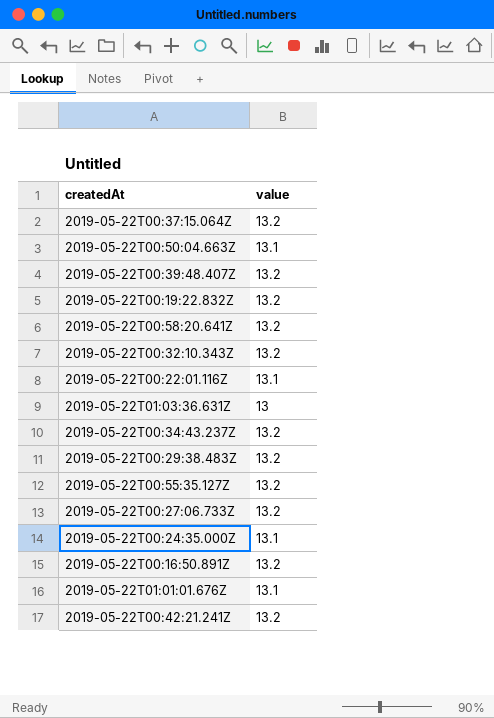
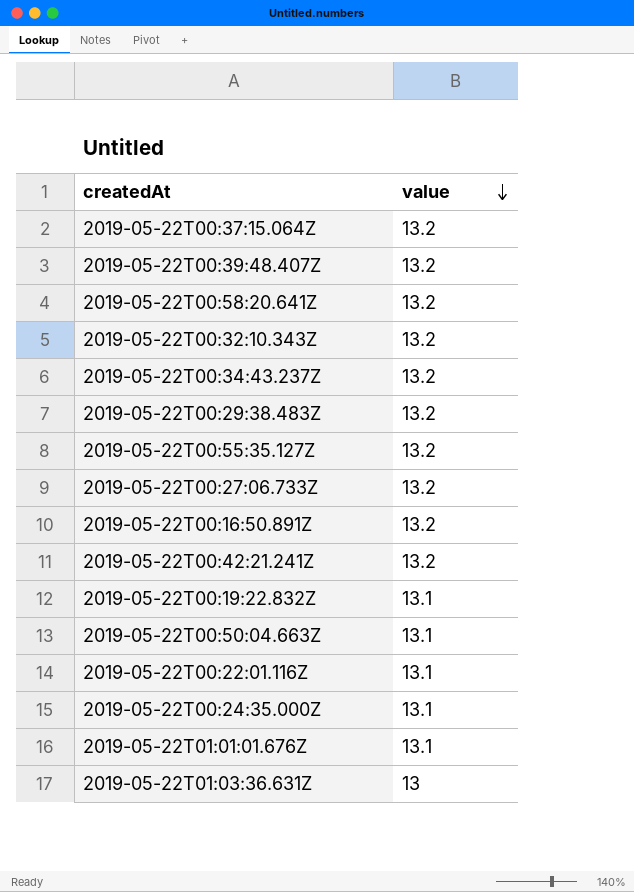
row order: none -> value descending
2019-05-22T00:19:22.832Z | value: 13.2 -> 13.1

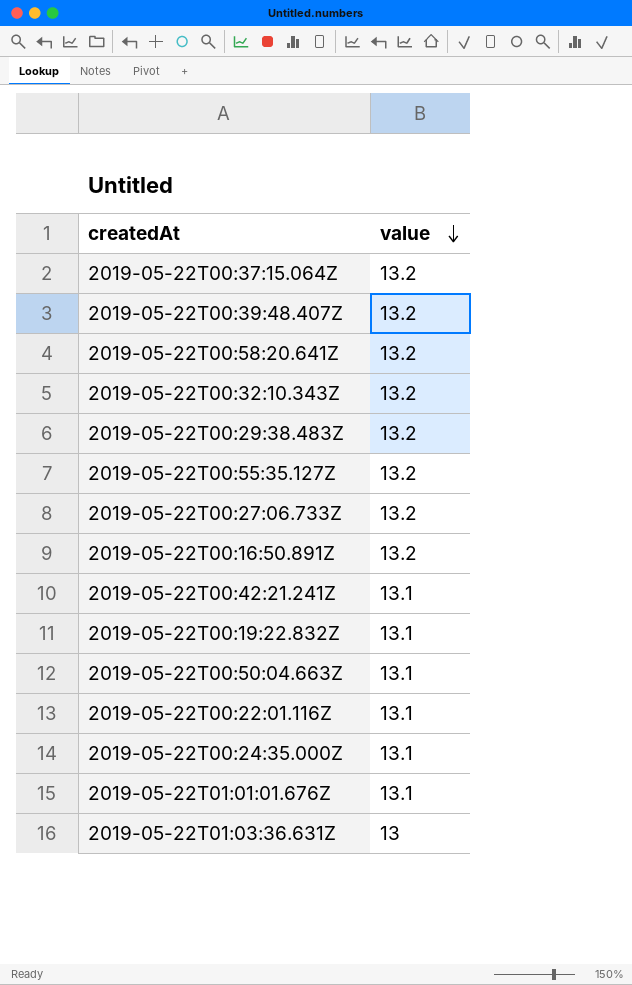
row 2019-05-22T00:34:43.237Z: 13.2 -> none
2019-05-22T00:42:21.241Z | value: 13.2 -> 13.1

